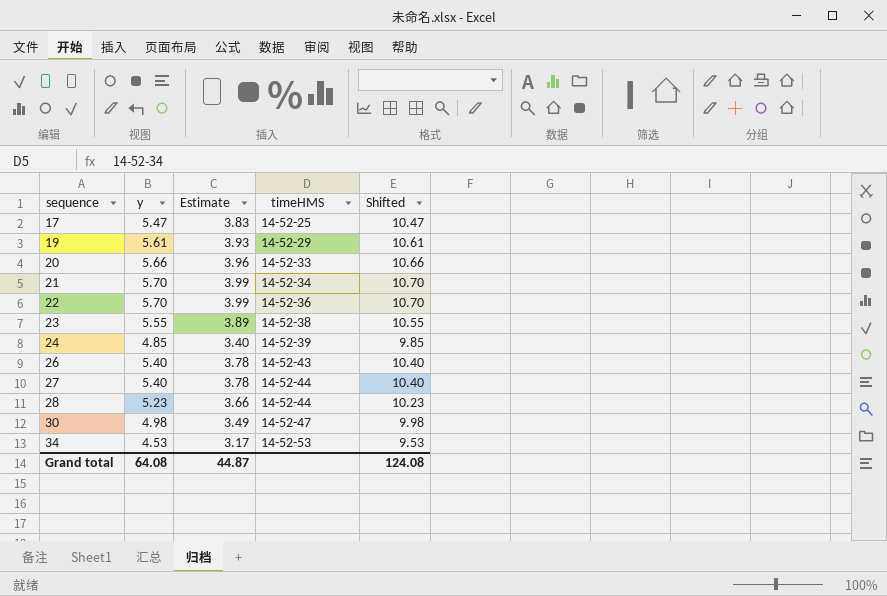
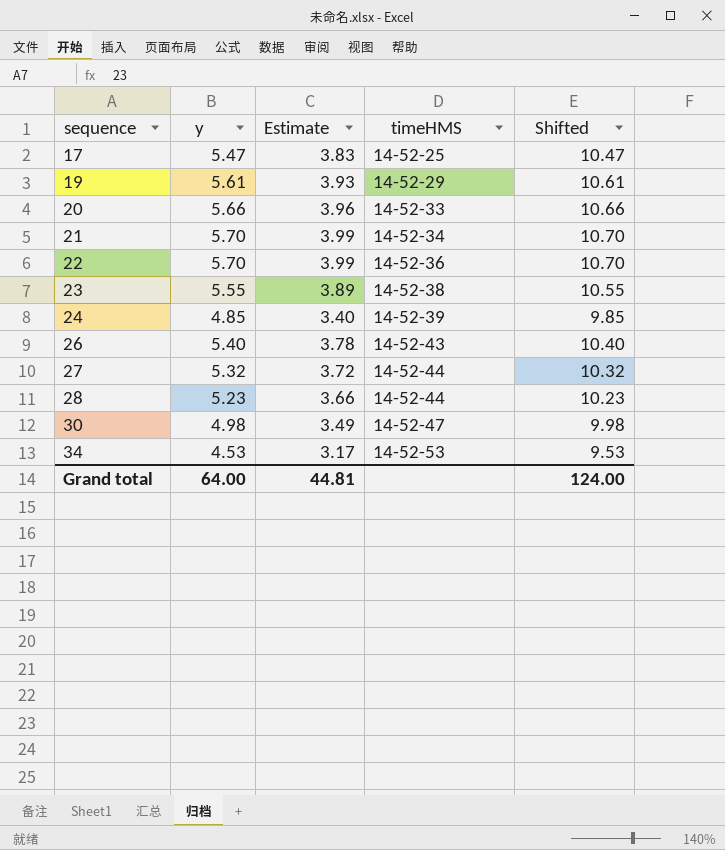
27 | y: 5.40 -> 5.32
27 | Estimate: 3.78 -> 3.72
27 | Shifted: 10.40 -> 10.32
Grand total | y: 64.08 -> 64.00
Grand total | Estimate: 44.87 -> 44.81
Grand total | Shifted: 124.08 -> 124.00

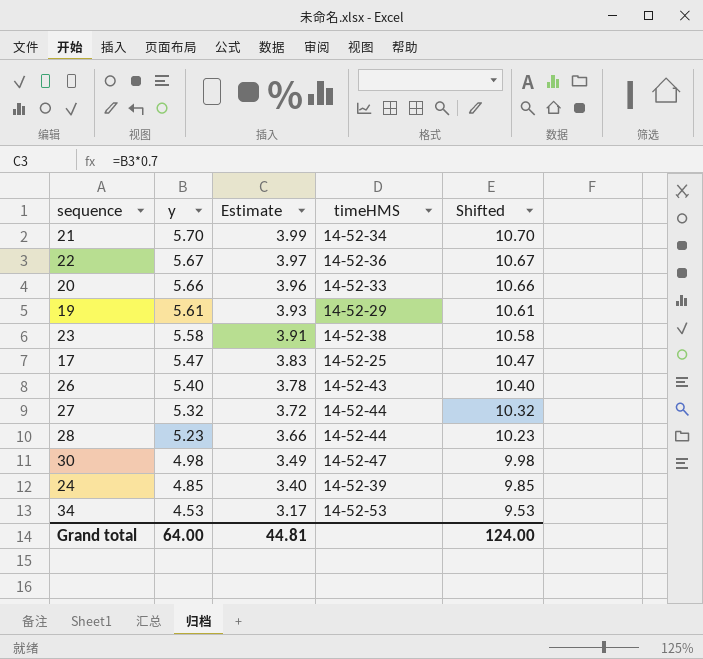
row order: sequence ascending -> y descending
22 | y: 5.70 -> 5.67
22 | Estimate: 3.99 -> 3.97
22 | Shifted: 10.70 -> 10.67
23 | y: 5.55 -> 5.58
23 | Estimate: 3.89 -> 3.91
23 | Shifted: 10.55 -> 10.58

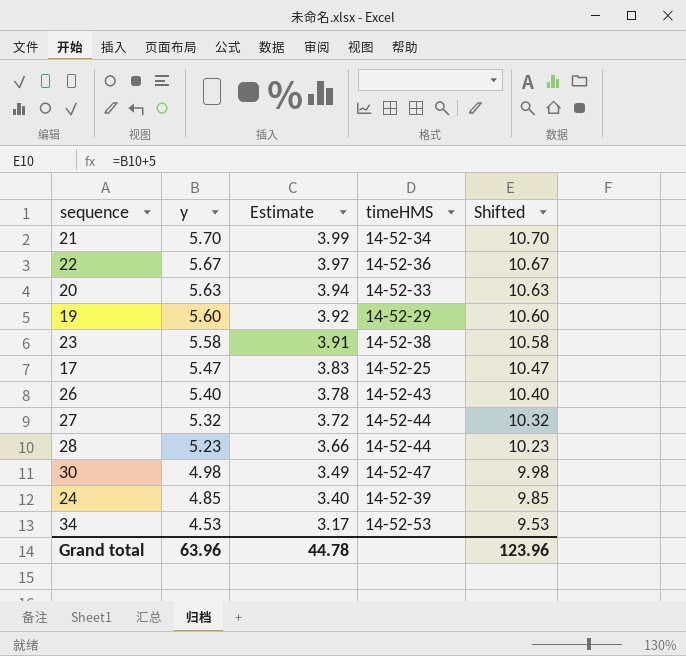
20 | y: 5.66 -> 5.63
20 | Estimate: 3.96 -> 3.94
20 | Shifted: 10.66 -> 10.63
19 | y: 5.61 -> 5.60
19 | Estimate: 3.93 -> 3.92
19 | Shifted: 10.61 -> 10.60
Grand total | y: 64.00 -> 63.96
Grand total | Estimate: 44.81 -> 44.78
Grand total | Shifted: 124.00 -> 123.96

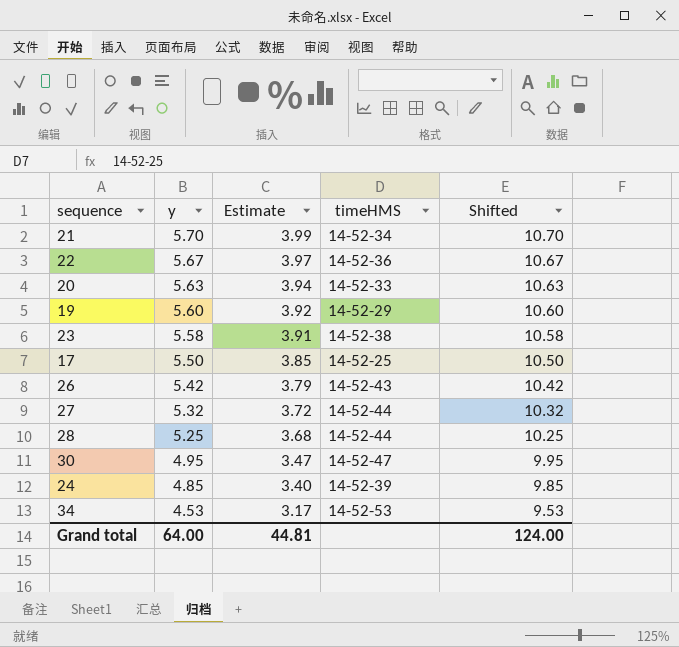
17 | y: 5.47 -> 5.50
17 | Estimate: 3.83 -> 3.85
17 | Shifted: 10.47 -> 10.50
26 | y: 5.40 -> 5.42
26 | Estimate: 3.78 -> 3.79
26 | Shifted: 10.40 -> 10.42
28 | y: 5.23 -> 5.25
28 | Estimate: 3.66 -> 3.68
28 | Shifted: 10.23 -> 10.25
30 | y: 4.98 -> 4.95
30 | Estimate: 3.49 -> 3.47
30 | Shifted: 9.98 -> 9.95
Grand total | y: 63.96 -> 64.00
Grand total | Estimate: 44.78 -> 44.81
Grand total | Shifted: 123.96 -> 124.00

